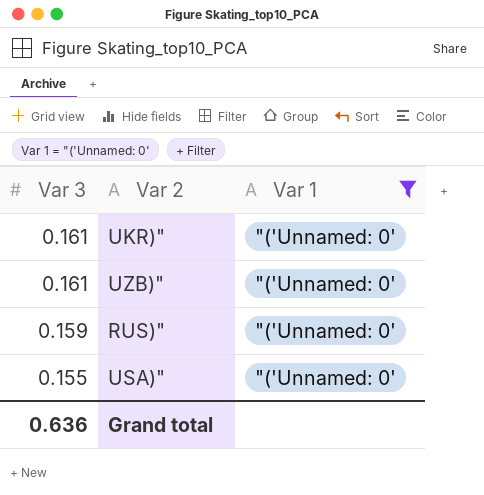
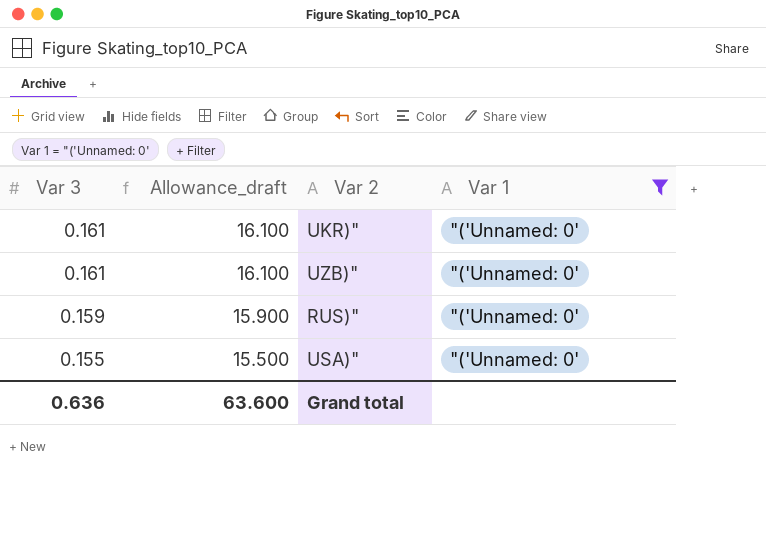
column Allowance_draft | formula: none -> [Var 3] * 100

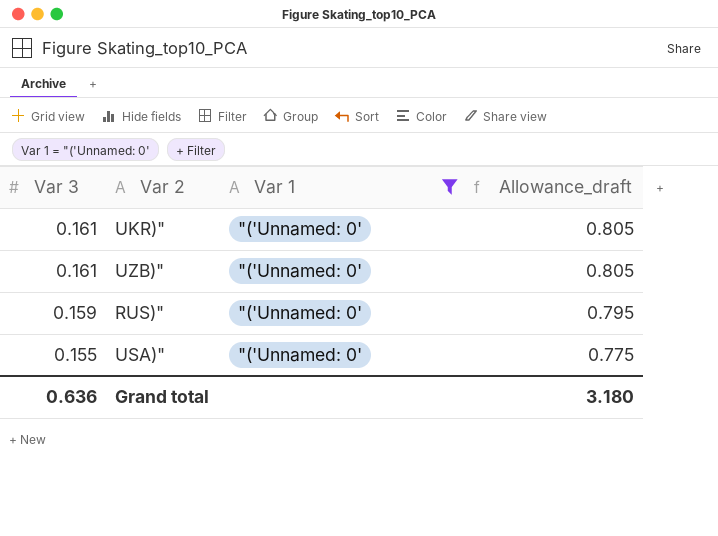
column Allowance_draft | formula: [Var 3] * 100 -> [Var 3] * 5
column Allowance_draft | position: 2 -> 4
Grand total | Allowance_draft: 63.600 -> 3.180

